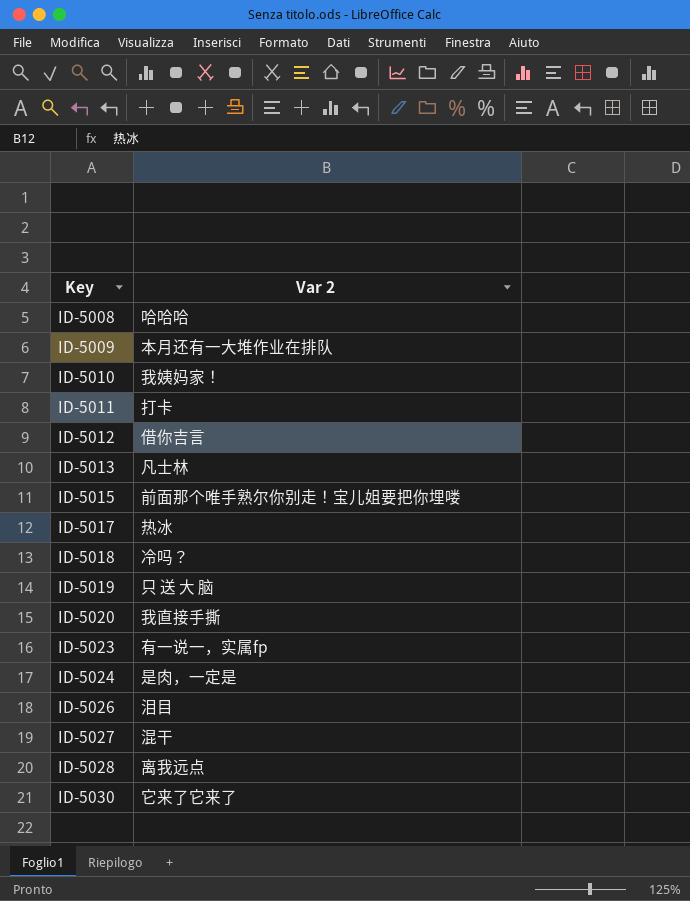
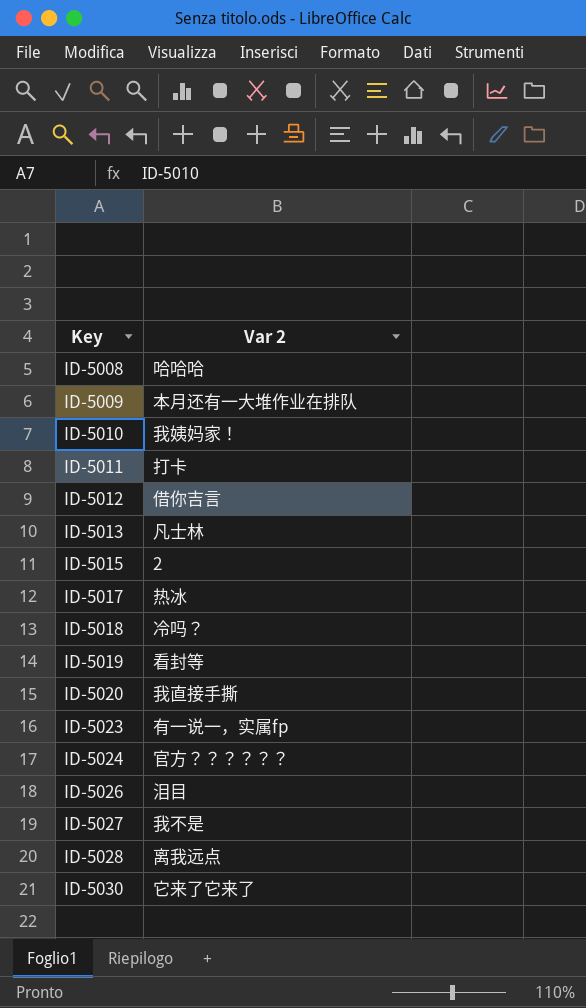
ID-5015 | Var 2: 前面那个唯手熟尔你别走！宝儿姐要把你埋喽 -> 2
ID-5019 | Var 2: 只 送 大 脑 -> 看封等
ID-5024 | Var 2: 是肉，一定是 -> 官方？？？？？？
ID-5027 | Var 2: 混干 -> 我不是

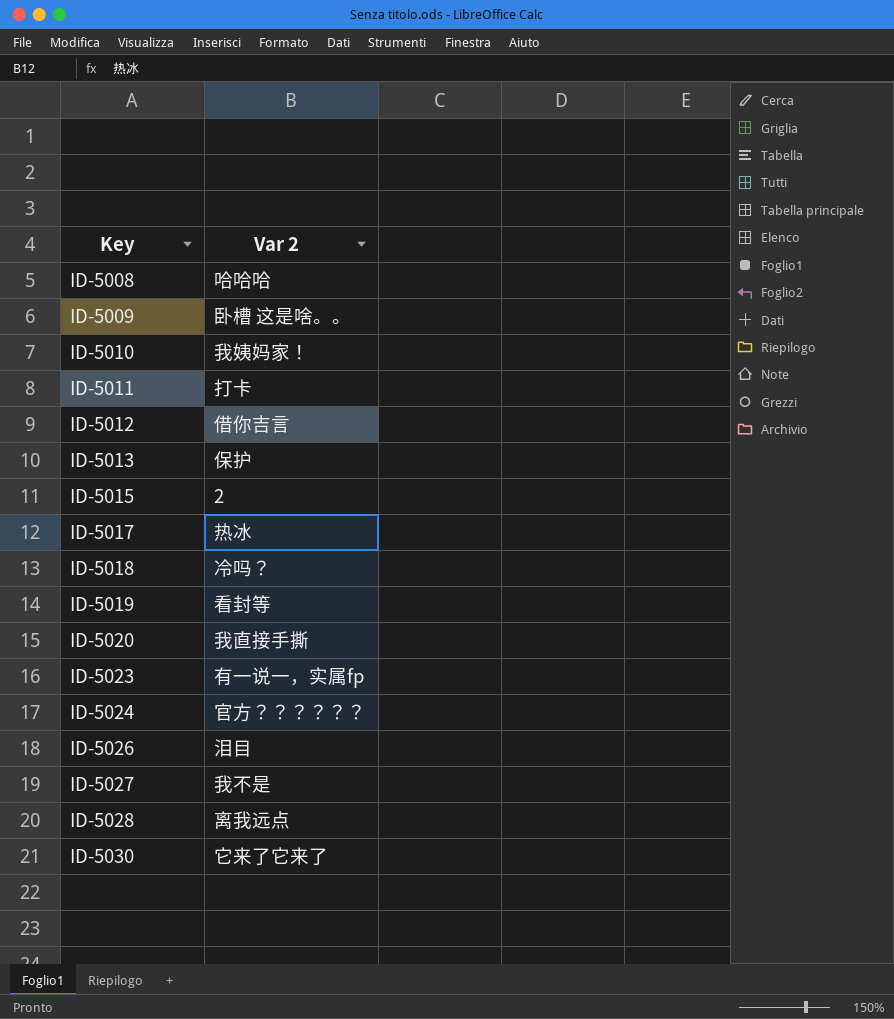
ID-5009 | Var 2: 本月还有一大堆作业在排队 -> 卧槽 这是啥。。
ID-5013 | Var 2: 凡士林 -> 保护

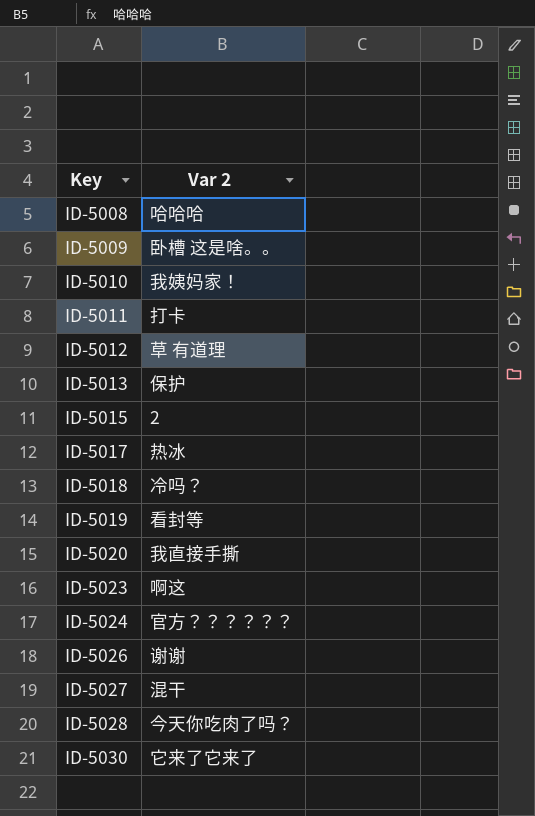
ID-5012 | Var 2: 借你吉言 -> 草 有道理
ID-5023 | Var 2: 有一说一，实属fp -> 啊这
ID-5026 | Var 2: 泪目 -> 谢谢
ID-5027 | Var 2: 我不是 -> 混干
ID-5028 | Var 2: 离我远点 -> 今天你吃肉了吗？

